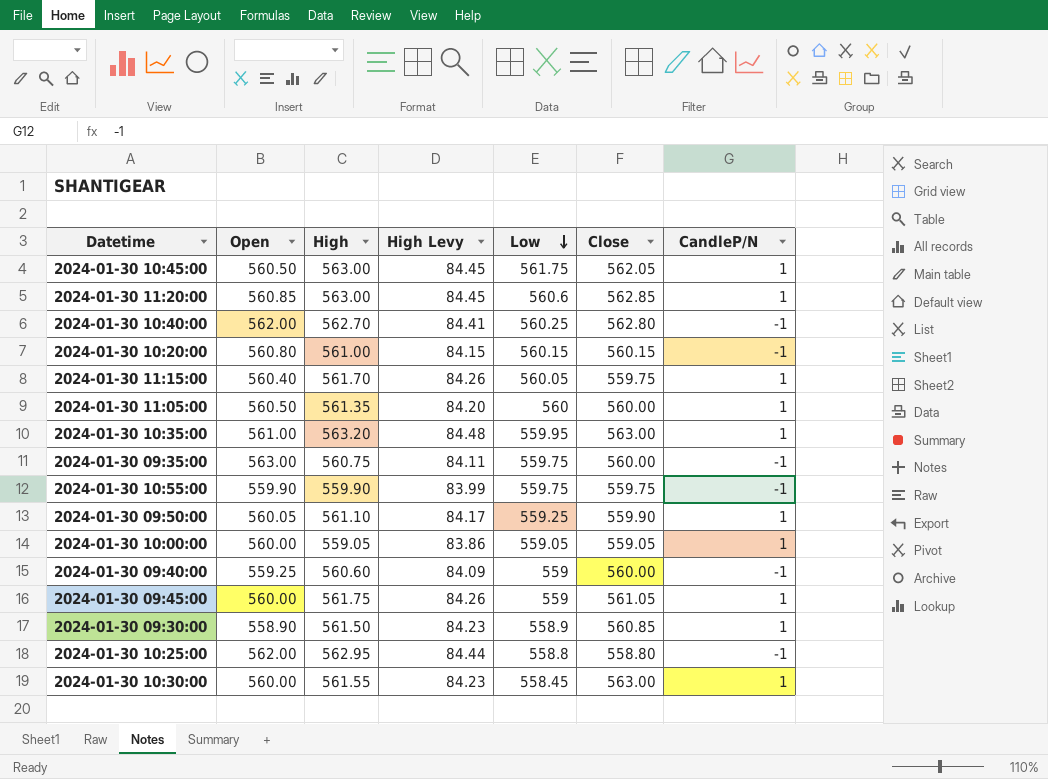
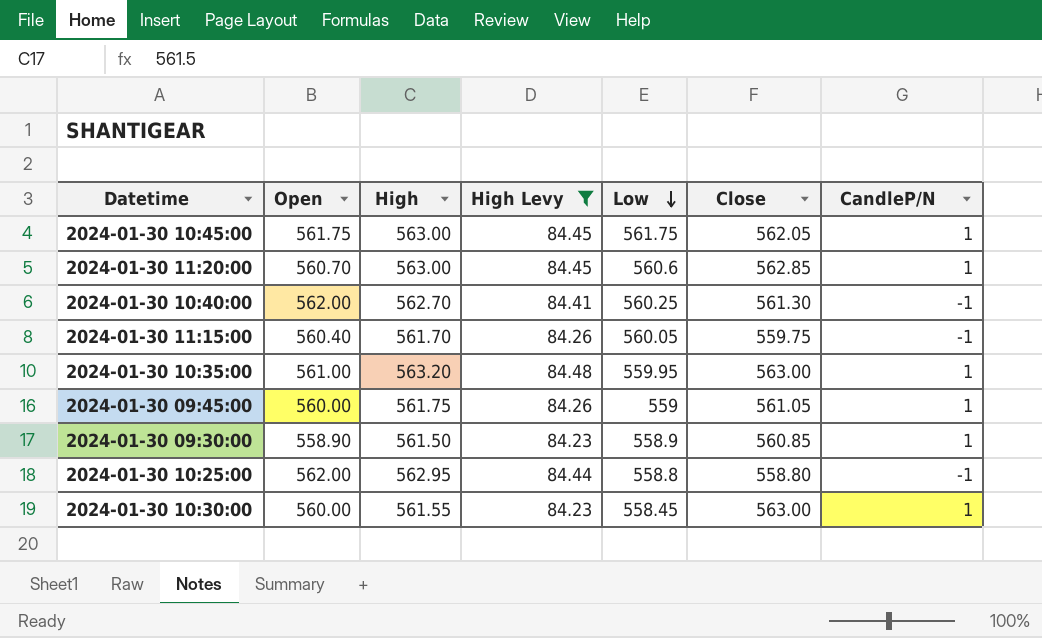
filter: none -> High Levy >= 84.23
2024-01-30 10:45:00 | Open: 560.50 -> 561.75
2024-01-30 11:20:00 | Open: 560.85 -> 560.70
2024-01-30 10:40:00 | Close: 562.80 -> 561.30
2024-01-30 11:15:00 | CandleP/N: 1 -> -1

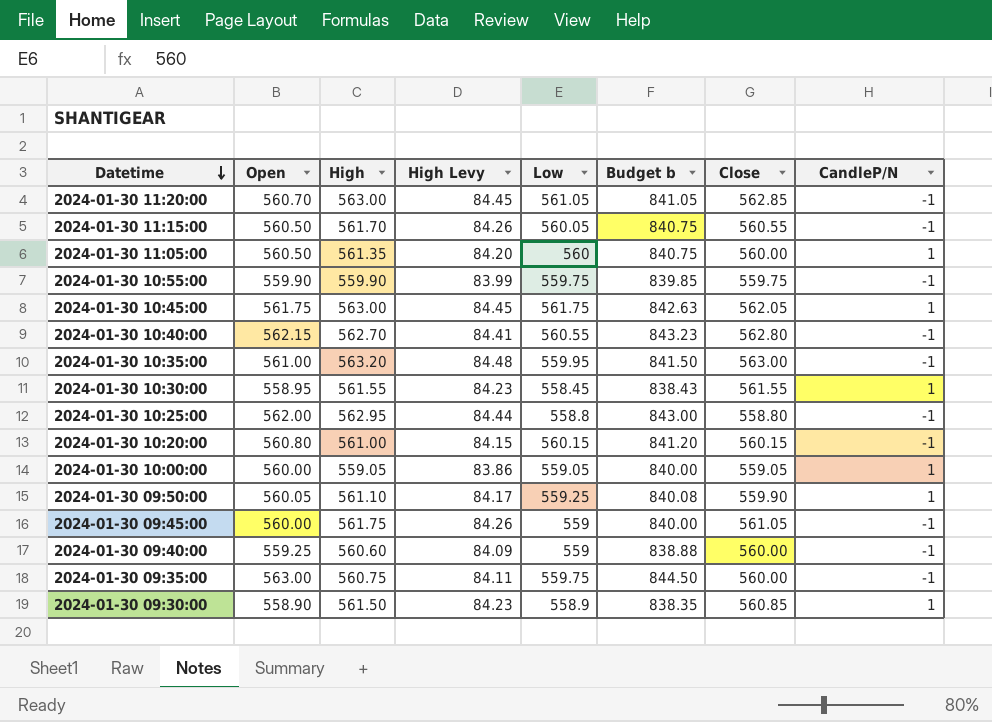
filter: High Levy >= 84.23 -> none
row order: Low descending -> Datetime descending
column Budget b | formula: none -> [Open] * 1.5
2024-01-30 11:20:00 | Low: 560.6 -> 561.05
2024-01-30 11:20:00 | CandleP/N: 1 -> -1
2024-01-30 11:15:00 | Open: 560.40 -> 560.50
2024-01-30 11:15:00 | Close: 559.75 -> 560.55
2024-01-30 10:40:00 | Open: 562.00 -> 562.15
2024-01-30 10:40:00 | Low: 560.25 -> 560.55
2024-01-30 10:40:00 | Close: 561.30 -> 562.80
2024-01-30 10:35:00 | CandleP/N: 1 -> -1
2024-01-30 10:30:00 | Open: 560.00 -> 558.95
2024-01-30 10:30:00 | Close: 563.00 -> 561.55
2024-01-30 09:45:00 | CandleP/N: 1 -> -1

